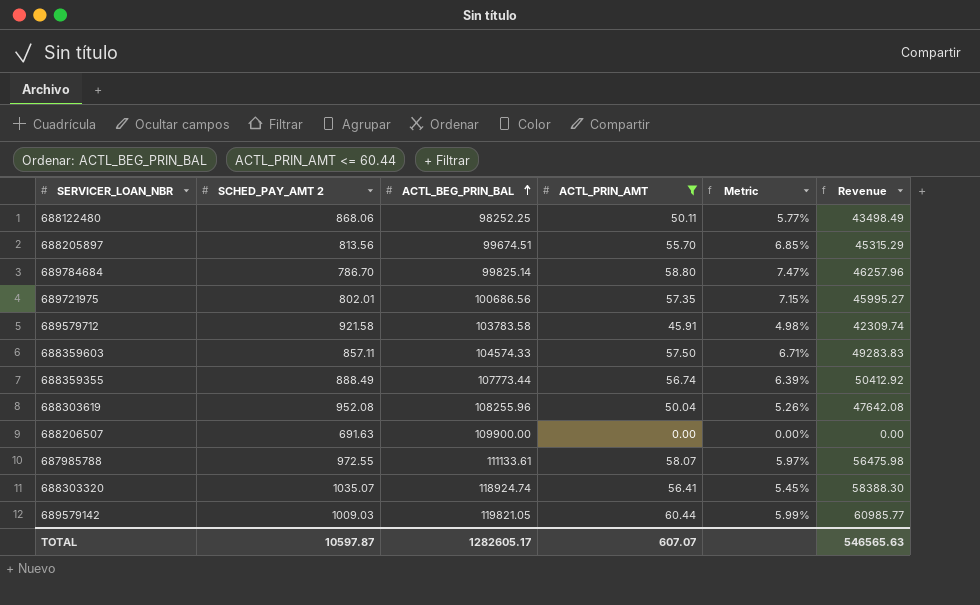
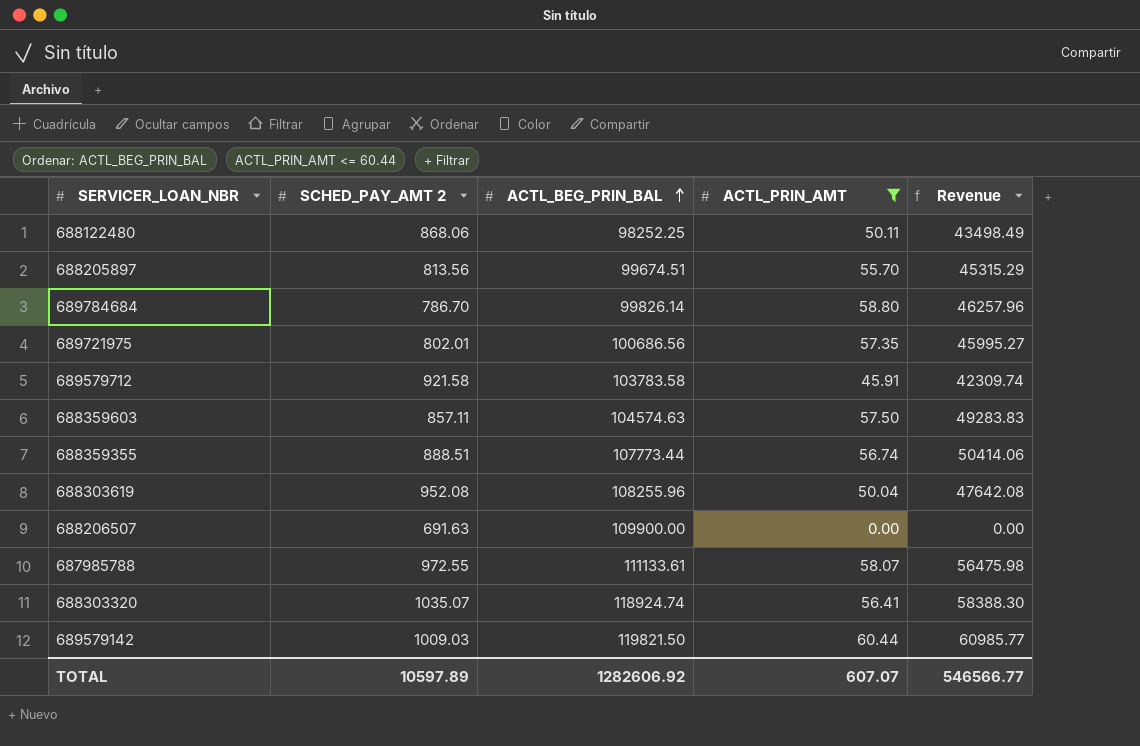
column Metric | formula: [ACTL_PRIN_AMT] / [SCHED_PAY_AMT 2] -> none
689784684 | ACTL_BEG_PRIN_BAL: 99825.14 -> 99826.14
688359603 | ACTL_BEG_PRIN_BAL: 104574.33 -> 104574.63
688359355 | SCHED_PAY_AMT 2: 888.49 -> 888.51
688359355 | Revenue: 50412.92 -> 50414.06
689579142 | ACTL_BEG_PRIN_BAL: 119821.05 -> 119821.50
TOTAL | SCHED_PAY_AMT 2: 10597.87 -> 10597.89
TOTAL | ACTL_BEG_PRIN_BAL: 1282605.17 -> 1282606.92
TOTAL | Revenue: 546565.63 -> 546566.77

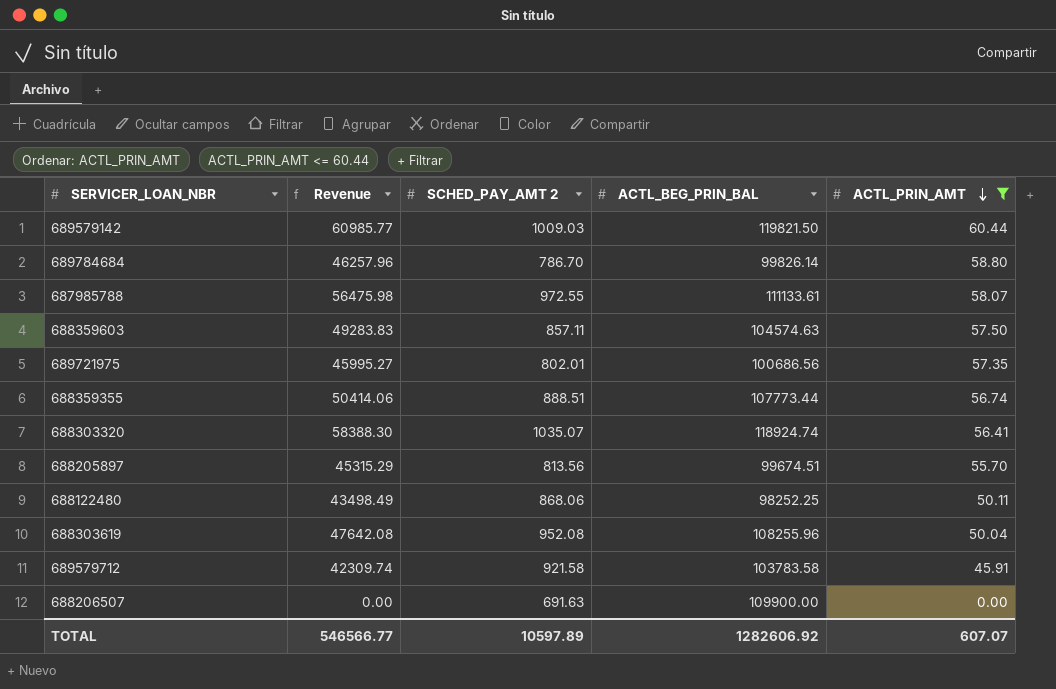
row order: ACTL_BEG_PRIN_BAL ascending -> ACTL_PRIN_AMT descending
column Revenue | position: 5 -> 2

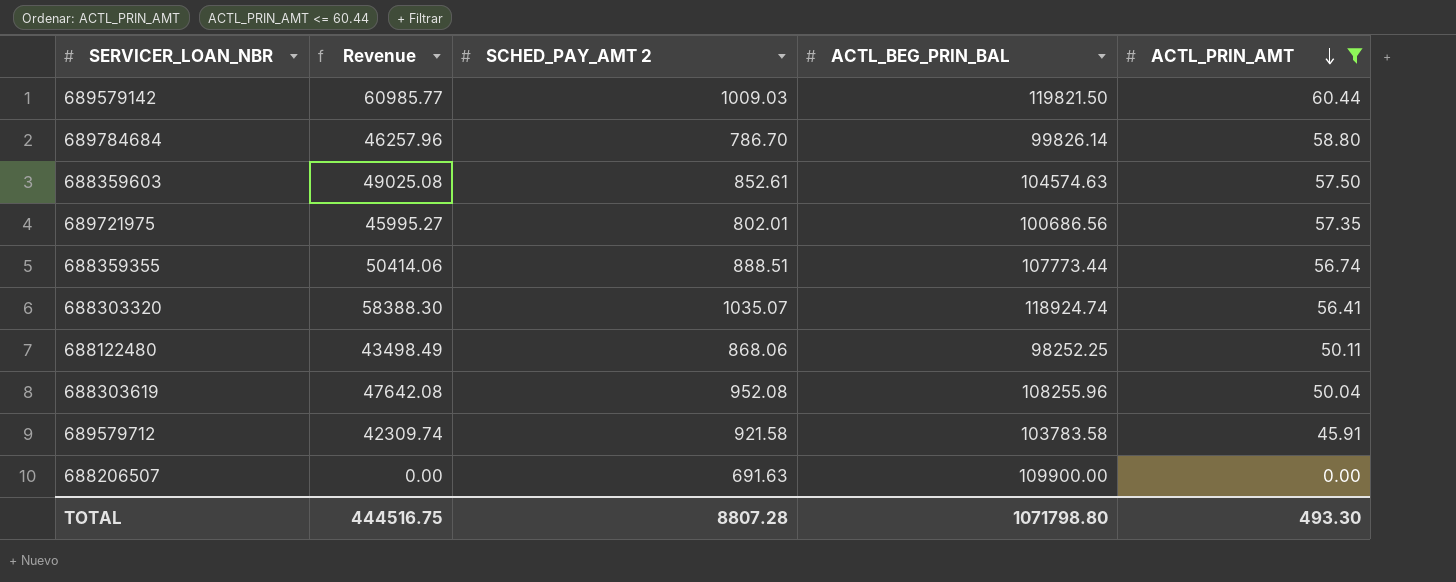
row 687985788: 56475.98 | 972.55 | 111133.61 | 58.07 -> none
row 688205897: 45315.29 | 813.56 | 99674.51 | 55.70 -> none
688359603 | Revenue: 49283.83 -> 49025.08
688359603 | SCHED_PAY_AMT 2: 857.11 -> 852.61
TOTAL | Revenue: 546566.77 -> 444516.75
TOTAL | SCHED_PAY_AMT 2: 10597.89 -> 8807.28
TOTAL | ACTL_BEG_PRIN_BAL: 1282606.92 -> 1071798.80
TOTAL | ACTL_PRIN_AMT: 607.07 -> 493.30

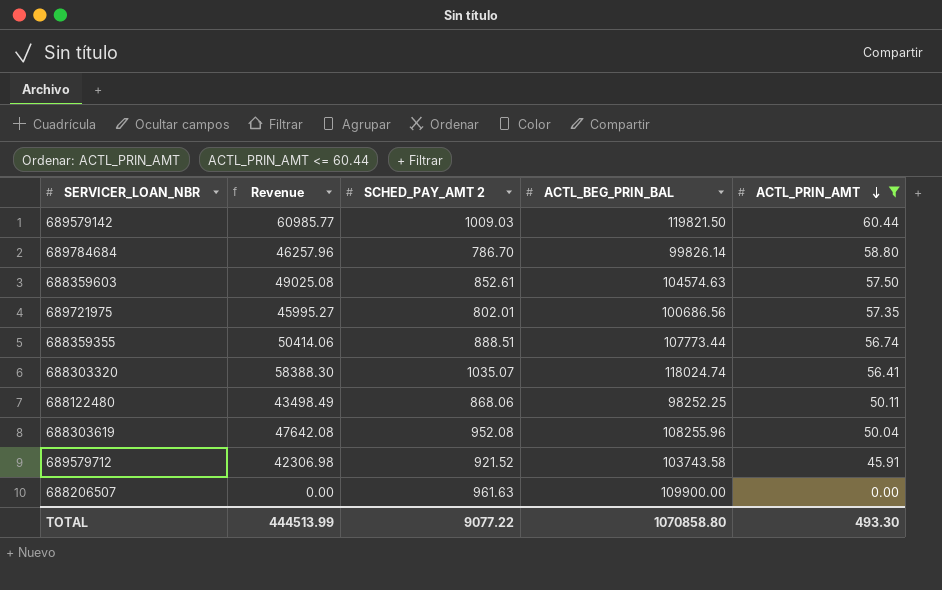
688303320 | ACTL_BEG_PRIN_BAL: 118924.74 -> 118024.74
689579712 | Revenue: 42309.74 -> 42306.98
689579712 | SCHED_PAY_AMT 2: 921.58 -> 921.52
689579712 | ACTL_BEG_PRIN_BAL: 103783.58 -> 103743.58
688206507 | SCHED_PAY_AMT 2: 691.63 -> 961.63
TOTAL | Revenue: 444516.75 -> 444513.99
TOTAL | SCHED_PAY_AMT 2: 8807.28 -> 9077.22
TOTAL | ACTL_BEG_PRIN_BAL: 1071798.80 -> 1070858.80

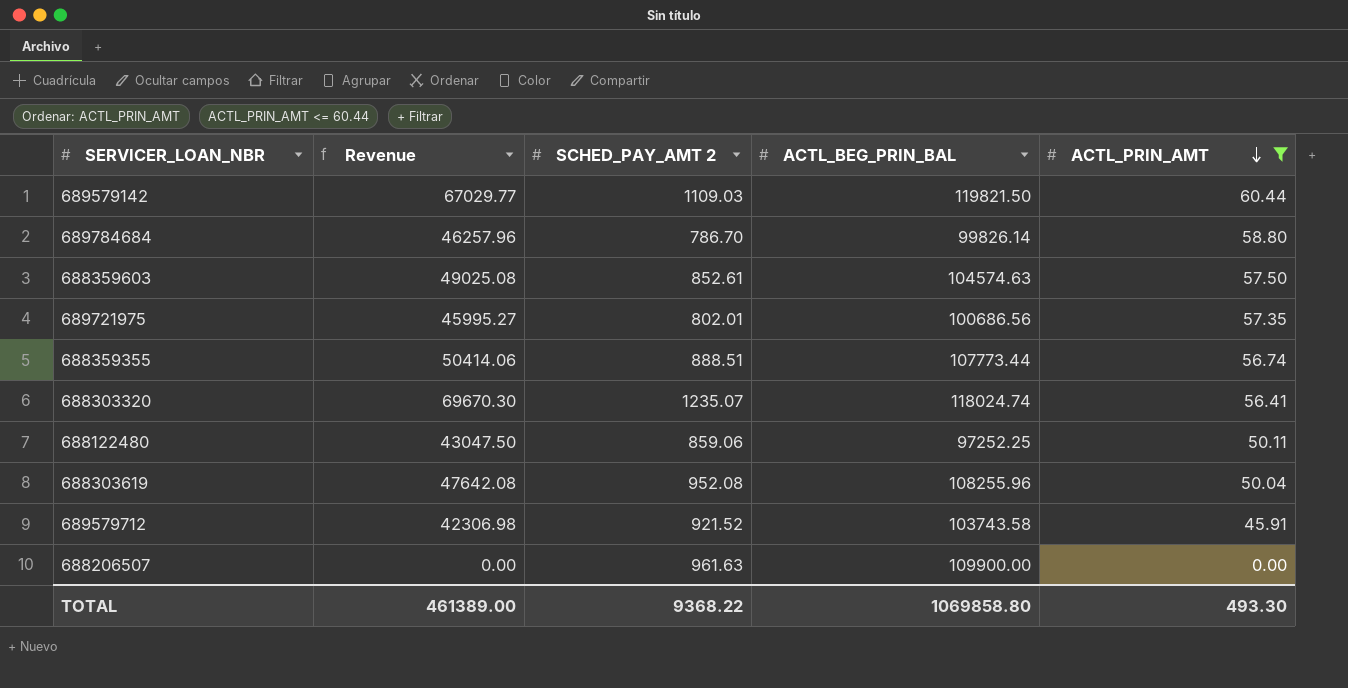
689579142 | Revenue: 60985.77 -> 67029.77
689579142 | SCHED_PAY_AMT 2: 1009.03 -> 1109.03
688303320 | Revenue: 58388.30 -> 69670.30
688303320 | SCHED_PAY_AMT 2: 1035.07 -> 1235.07
688122480 | Revenue: 43498.49 -> 43047.50
688122480 | SCHED_PAY_AMT 2: 868.06 -> 859.06
688122480 | ACTL_BEG_PRIN_BAL: 98252.25 -> 97252.25
TOTAL | Revenue: 444513.99 -> 461389.00
TOTAL | SCHED_PAY_AMT 2: 9077.22 -> 9368.22
TOTAL | ACTL_BEG_PRIN_BAL: 1070858.80 -> 1069858.80

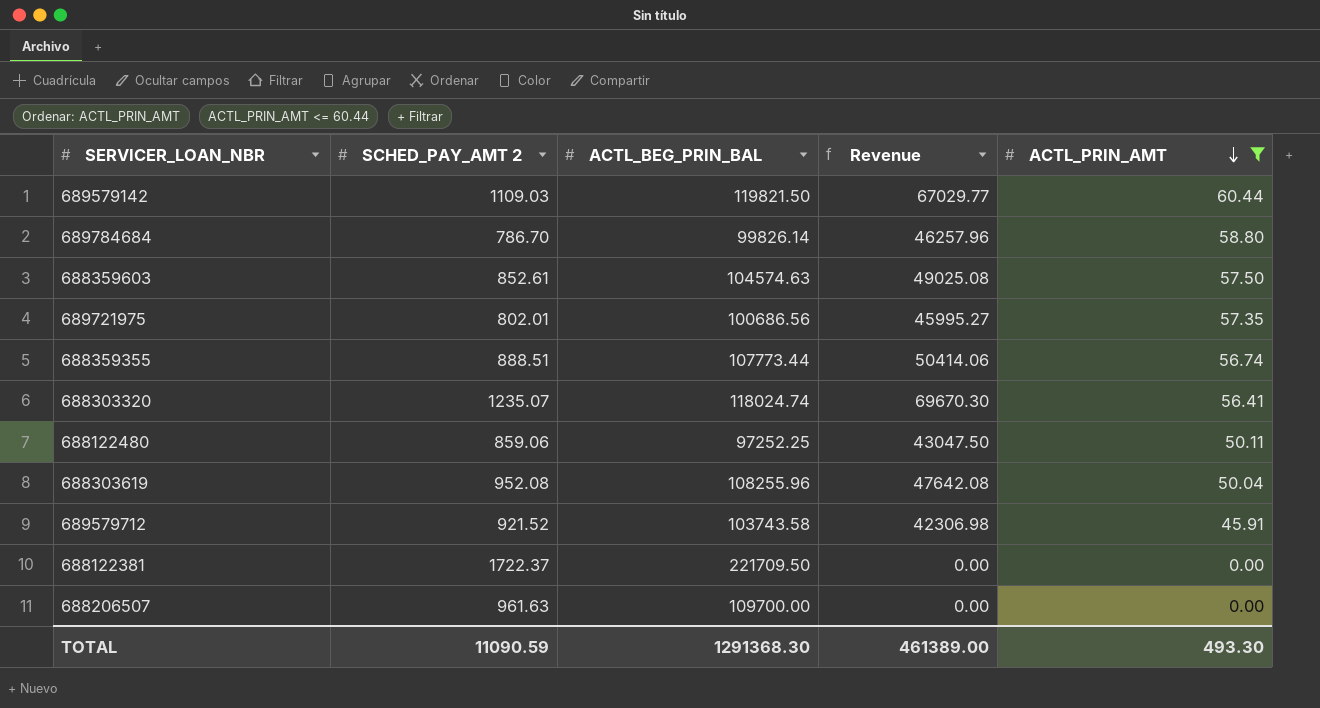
column Revenue | position: 2 -> 4
row 688122381: none -> 1722.37 | 221709.50 | 0.00 | 0.00
688206507 | ACTL_BEG_PRIN_BAL: 109900.00 -> 109700.00
TOTAL | SCHED_PAY_AMT 2: 9368.22 -> 11090.59
TOTAL | ACTL_BEG_PRIN_BAL: 1069858.80 -> 1291368.30

